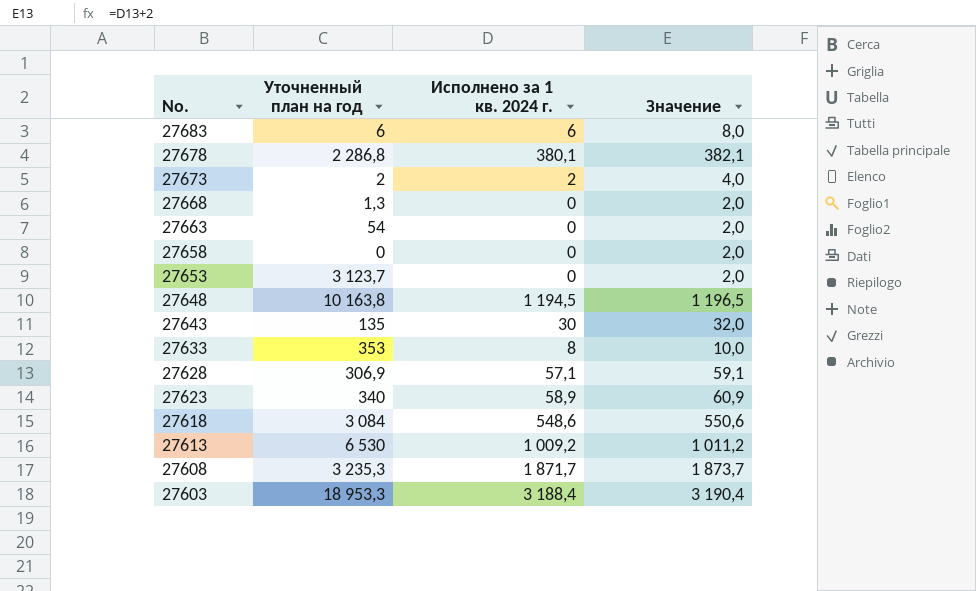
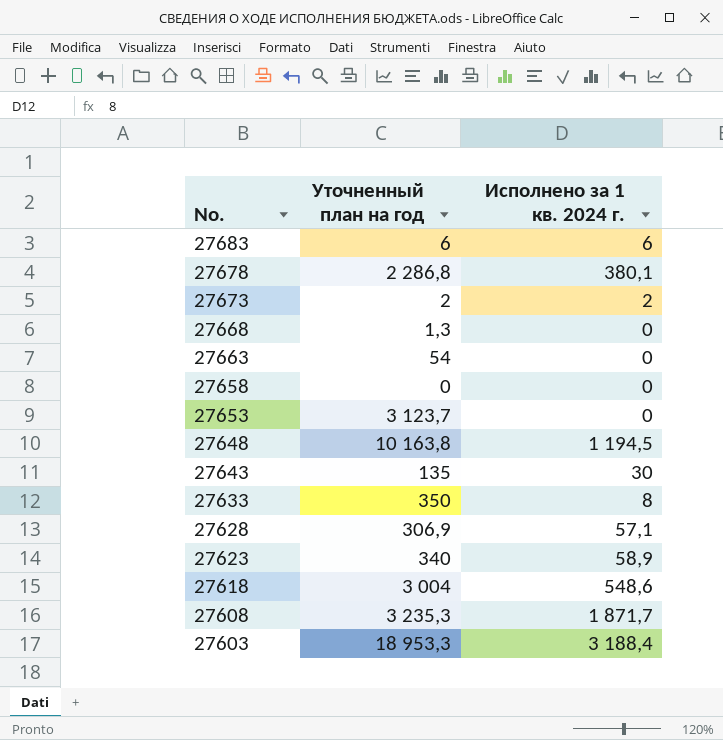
column Значение | formula: [Исполнено за 1 кв. 2024 г.] + 2 -> none
row 27613: 6 530 | 1 009,2 | 1 011,2 -> none
27633 | Уточненный план на год: 353 -> 350
27618 | Уточненный план на год: 3 084 -> 3 004

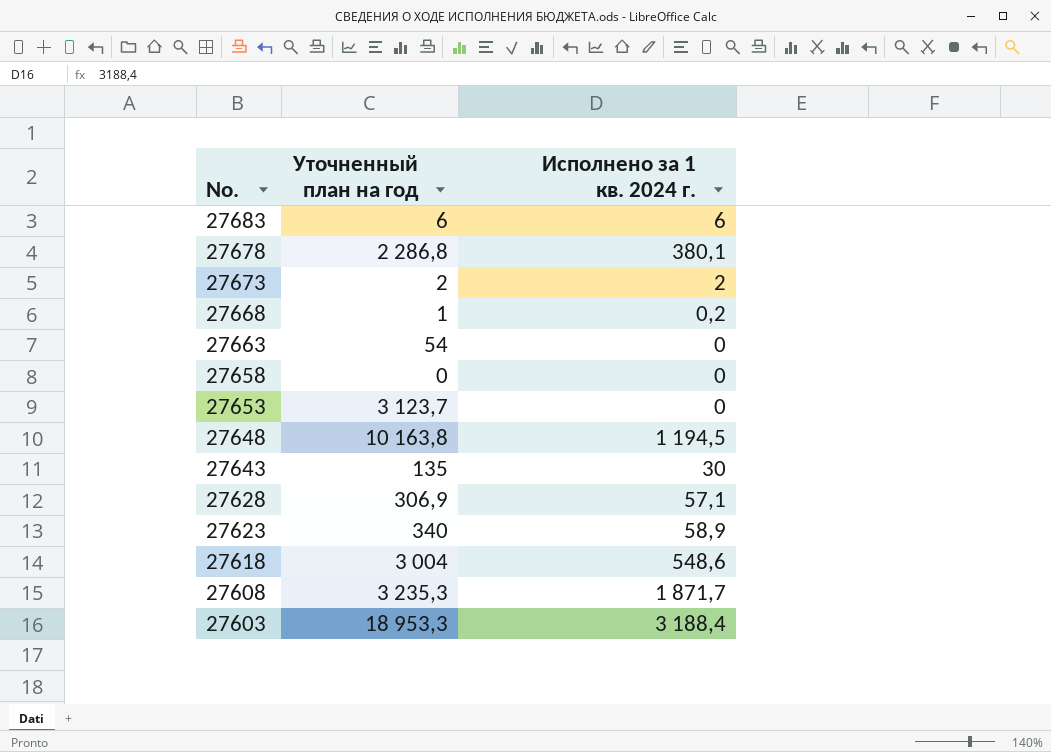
row 27633: 350 | 8 -> none
27668 | Уточненный план на год: 1,3 -> 1
27668 | Исполнено за 1 кв. 2024 г.: 0 -> 0,2

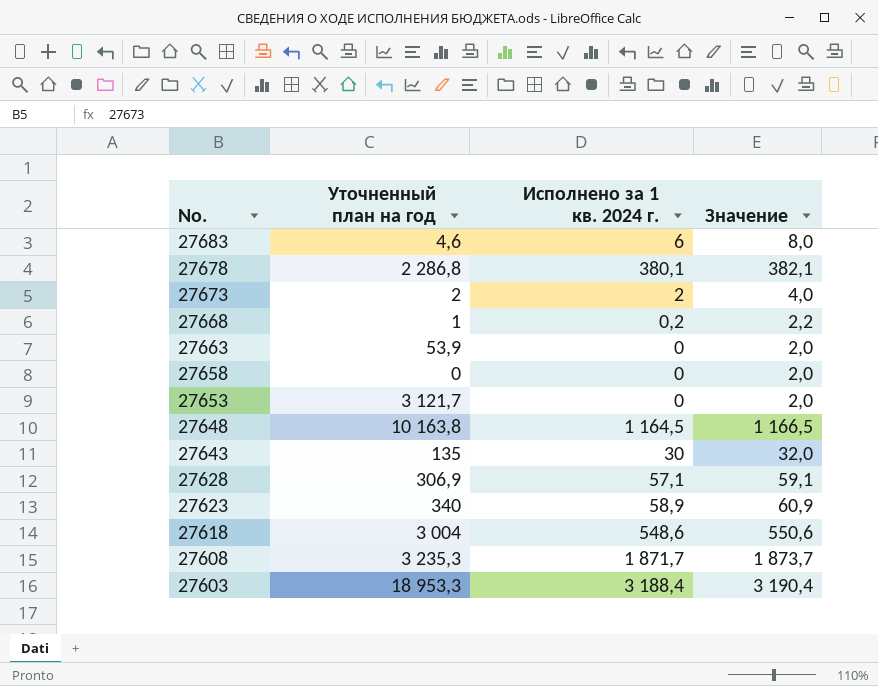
column Значение | formula: none -> [Исполнено за 1 кв. 2024 г.] + 2
27683 | Уточненный план на год: 6 -> 4,6
27663 | Уточненный план на год: 54 -> 53,9
27653 | Уточненный план на год: 3 123,7 -> 3 121,7
27648 | Исполнено за 1 кв. 2024 г.: 1 194,5 -> 1 164,5

